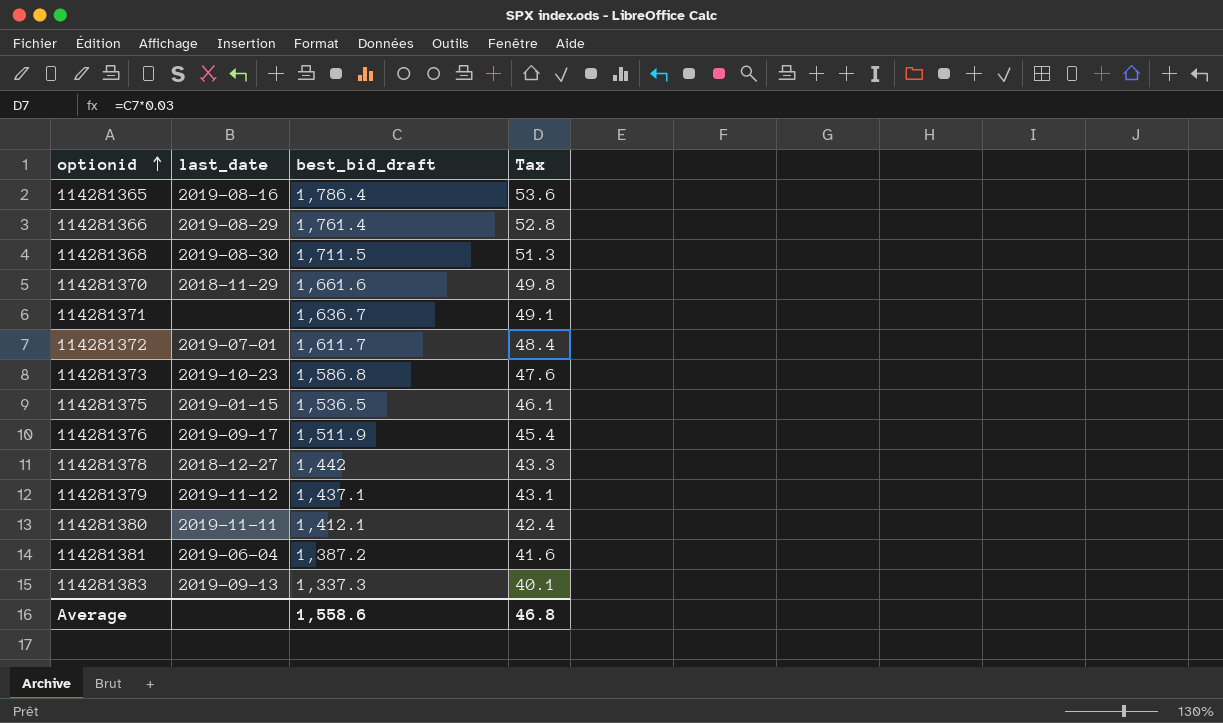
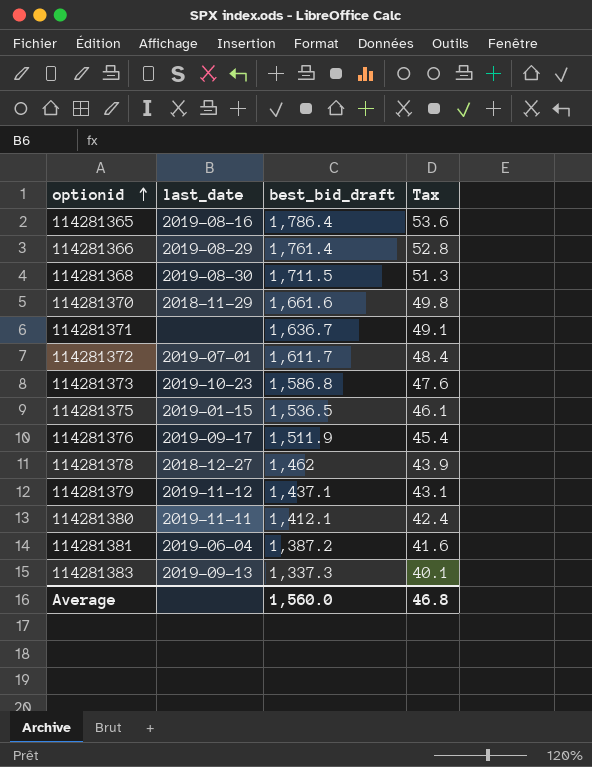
114281378 | best_bid_draft: 1,442 -> 1,462
114281378 | Tax: 43.3 -> 43.9
Average | best_bid_draft: 1,558.6 -> 1,560.0

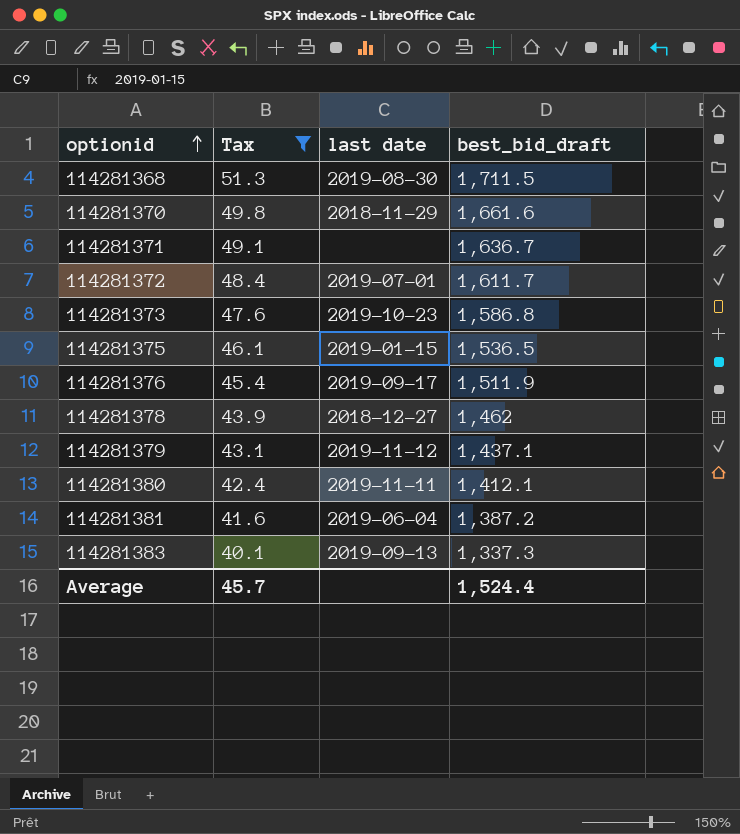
filter: none -> Tax <= 51.3
column Tax | position: 4 -> 2
column name: last_date -> last date
Average | Tax: 46.8 -> 45.7
Average | best_bid_draft: 1,560.0 -> 1,524.4

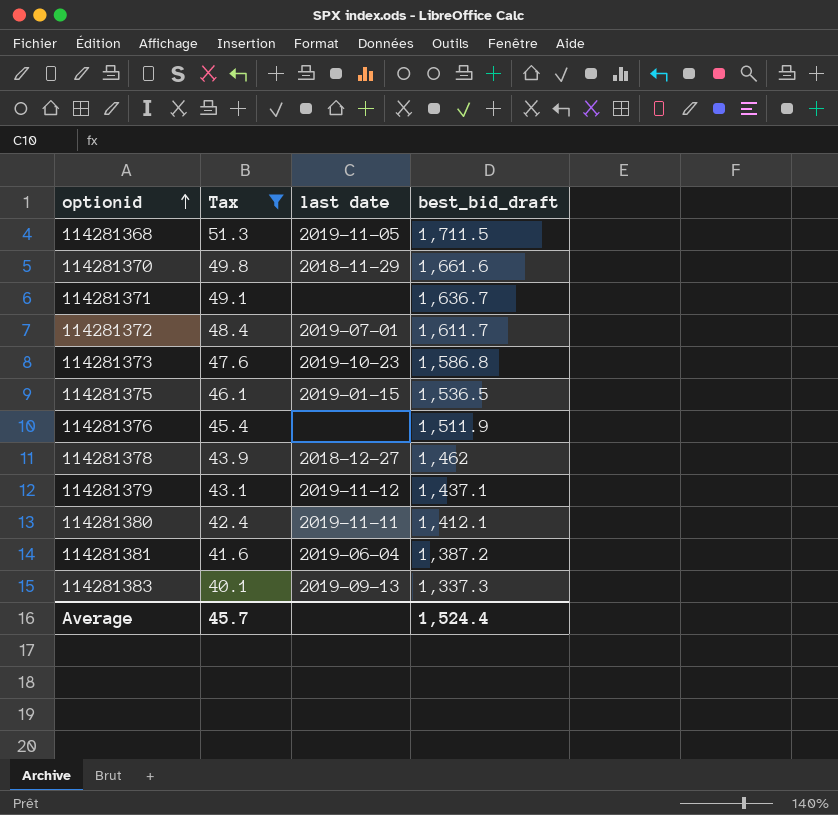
114281368 | last date: 2019-08-30 -> 2019-11-05
114281376 | last date: 2019-09-17 -> none

